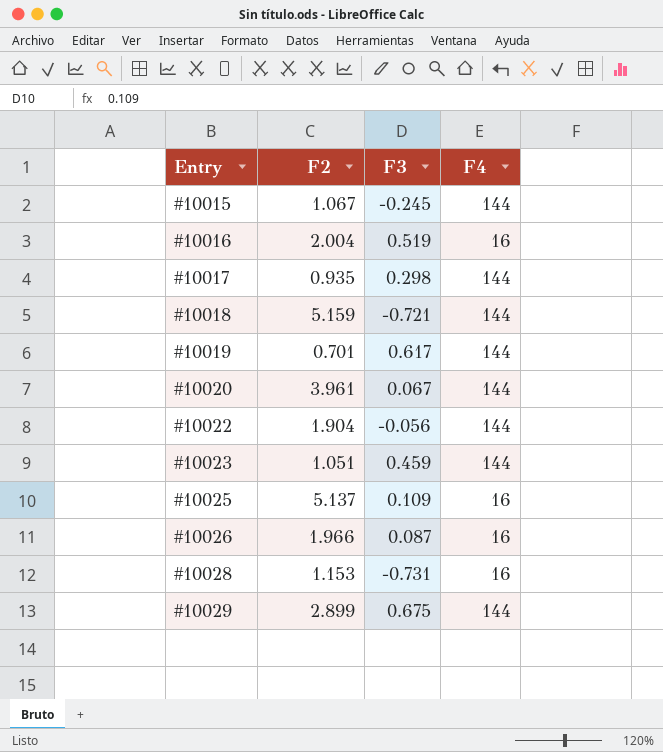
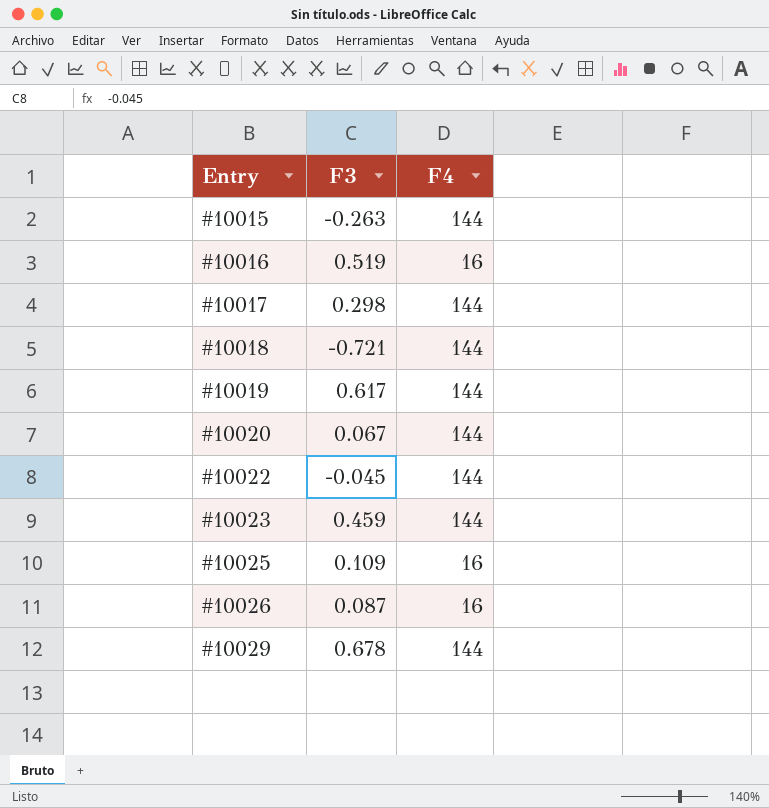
column F2 | position: 2 -> none
row #10028: 1.153 | -0.731 | 16 -> none
#10015 | F3: -0.245 -> -0.263
#10022 | F3: -0.056 -> -0.045
#10029 | F3: 0.675 -> 0.678

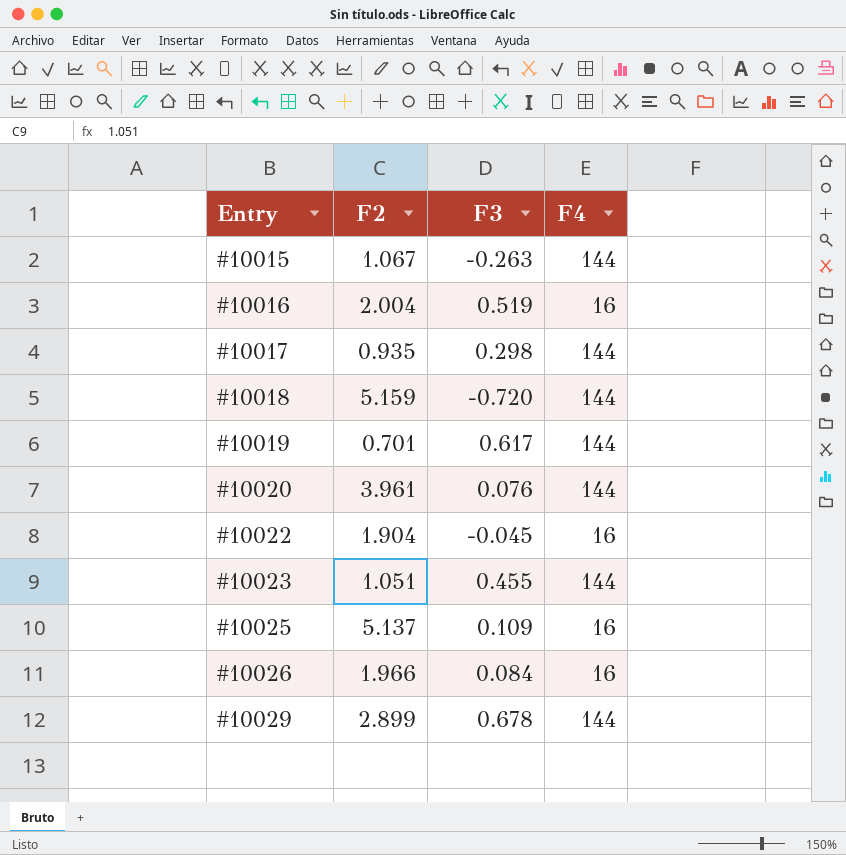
column F2 | position: none -> 2
#10018 | F3: -0.721 -> -0.720
#10020 | F3: 0.067 -> 0.076
#10022 | F4: 144 -> 16
#10023 | F3: 0.459 -> 0.455
#10026 | F3: 0.087 -> 0.084

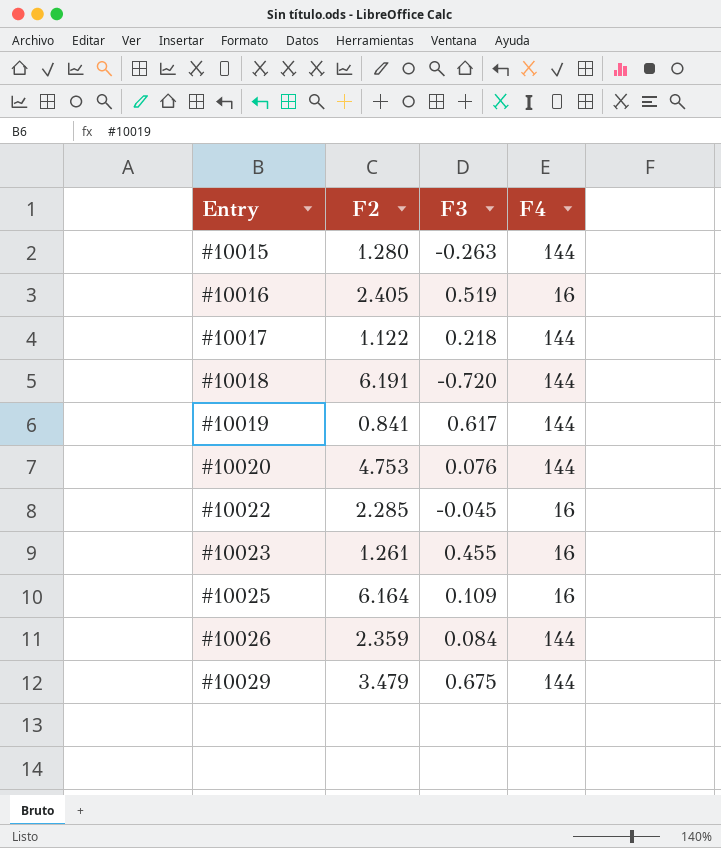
#10015 | F2: 1.067 -> 1.280
#10016 | F2: 2.004 -> 2.405
#10017 | F2: 0.935 -> 1.122
#10017 | F3: 0.298 -> 0.218
#10018 | F2: 5.159 -> 6.191
#10019 | F2: 0.701 -> 0.841
#10020 | F2: 3.961 -> 4.753
#10022 | F2: 1.904 -> 2.285
#10023 | F2: 1.051 -> 1.261
#10023 | F4: 144 -> 16
#10025 | F2: 5.137 -> 6.164
#10026 | F2: 1.966 -> 2.359
#10026 | F4: 16 -> 144
#10029 | F2: 2.899 -> 3.479
#10029 | F3: 0.678 -> 0.675

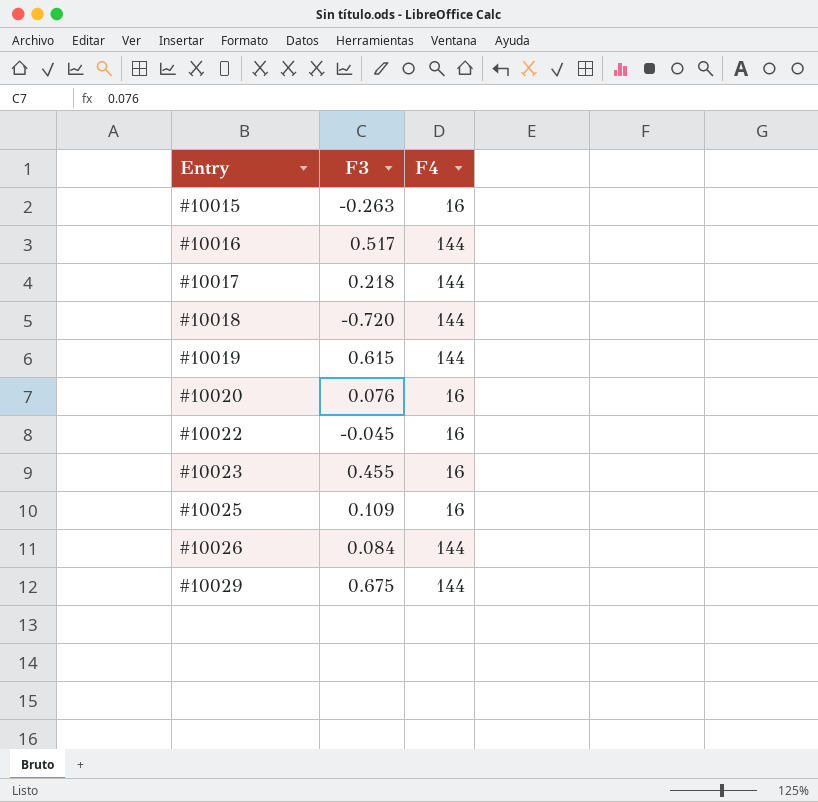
column F2 | position: 2 -> none
#10015 | F4: 144 -> 16
#10016 | F3: 0.519 -> 0.517
#10016 | F4: 16 -> 144
#10019 | F3: 0.617 -> 0.615
#10020 | F4: 144 -> 16

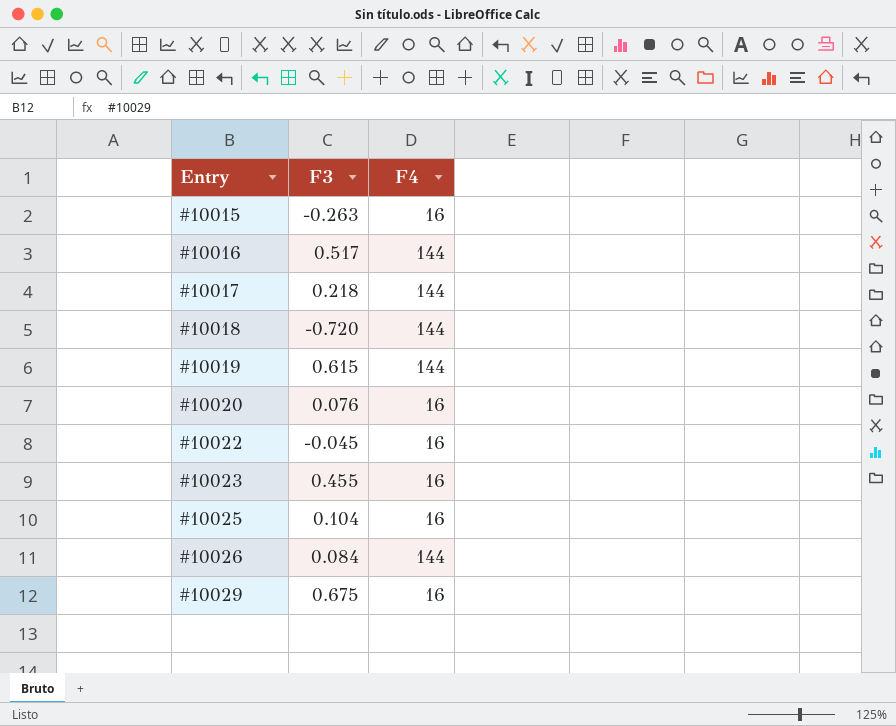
#10025 | F3: 0.109 -> 0.104
#10029 | F4: 144 -> 16

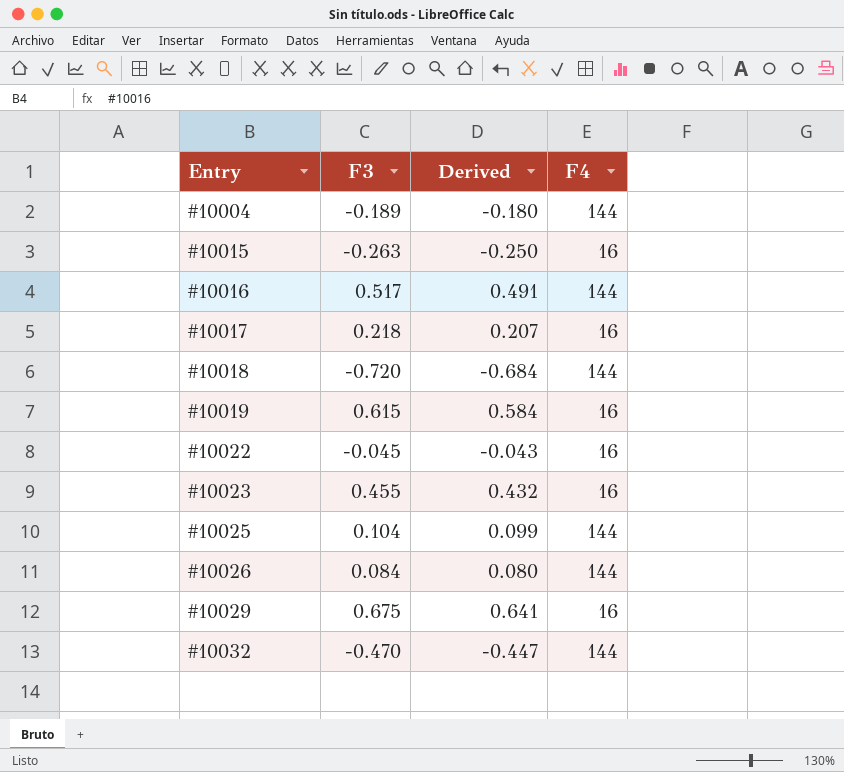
column Derived | formula: none -> [F3] * 0.95
row #10020: 0.076 | 16 -> none
row #10004: none -> -0.189 | -0.180 | 144
#10017 | F4: 144 -> 16
#10019 | F4: 144 -> 16
#10025 | F4: 16 -> 144
row #10032: none -> -0.470 | -0.447 | 144

